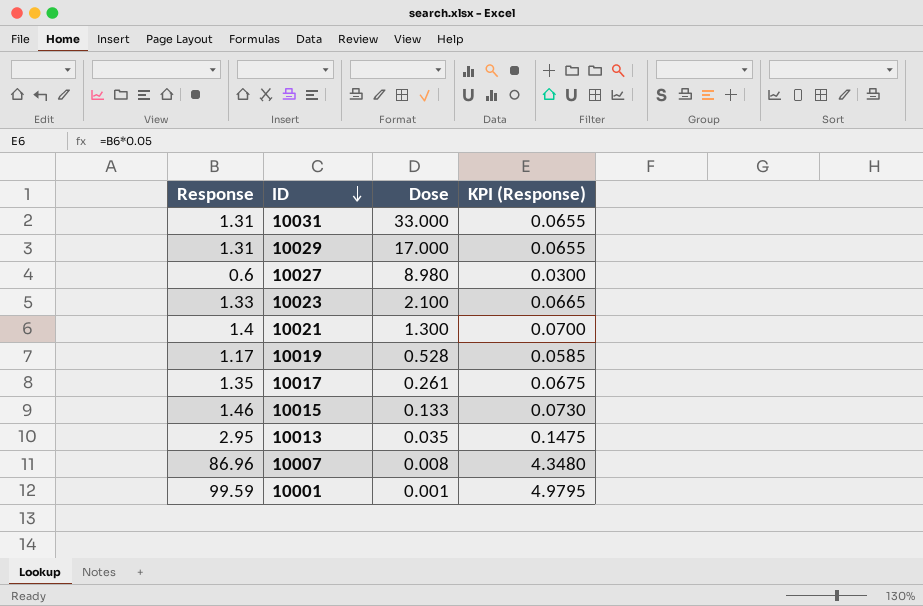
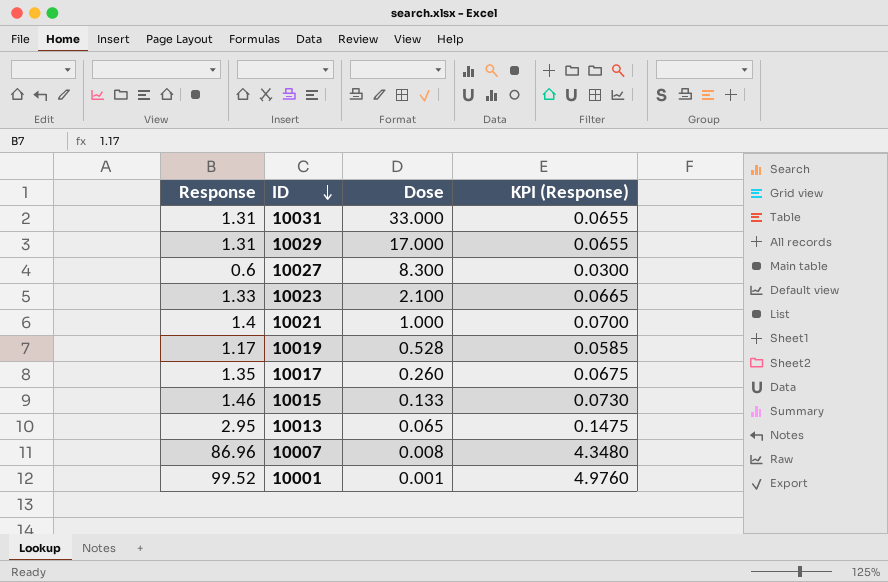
10027 | Dose: 8.980 -> 8.300
10021 | Dose: 1.300 -> 1.000
10017 | Dose: 0.261 -> 0.260
10013 | Dose: 0.035 -> 0.065
10001 | Response: 99.59 -> 99.52
10001 | KPI (Response): 4.9795 -> 4.9760

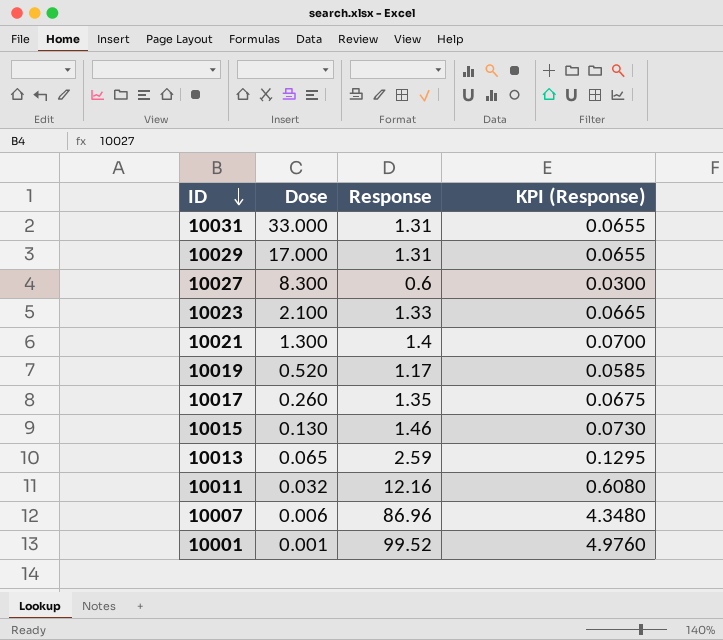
column Response | position: 1 -> 3
10021 | Dose: 1.000 -> 1.300
10019 | Dose: 0.528 -> 0.520
10015 | Dose: 0.133 -> 0.130
10013 | Response: 2.95 -> 2.59
10013 | KPI (Response): 0.1475 -> 0.1295
row 10011: none -> 0.032 | 12.16 | 0.6080
10007 | Dose: 0.008 -> 0.006

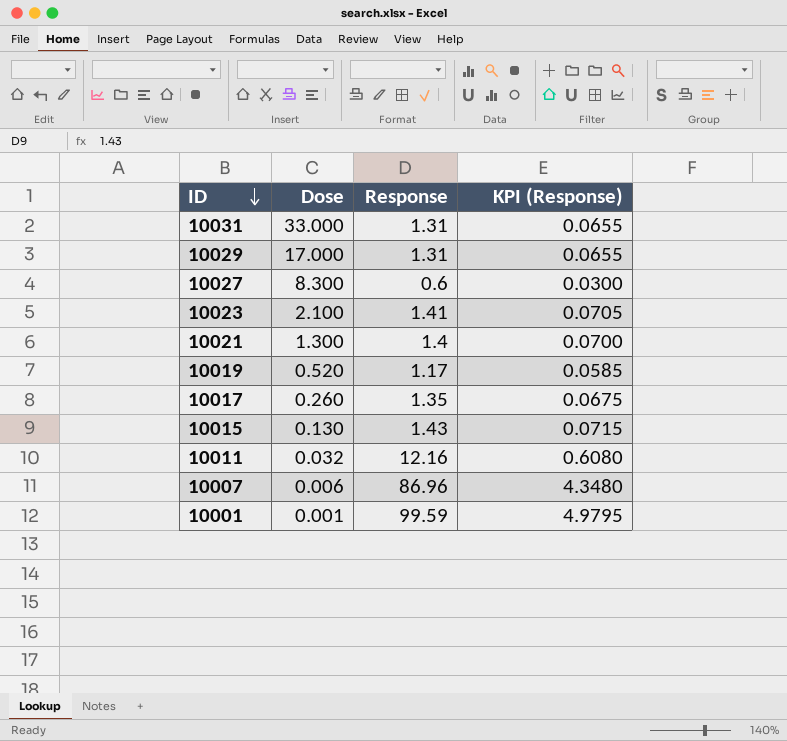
row 10013: 0.065 | 2.59 | 0.1295 -> none
10023 | Response: 1.33 -> 1.41
10023 | KPI (Response): 0.0665 -> 0.0705
10015 | Response: 1.46 -> 1.43
10015 | KPI (Response): 0.0730 -> 0.0715
10001 | Response: 99.52 -> 99.59
10001 | KPI (Response): 4.9760 -> 4.9795

